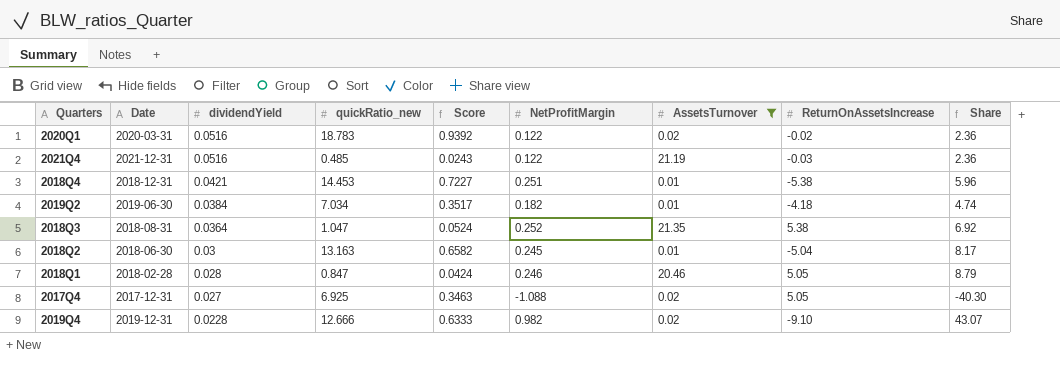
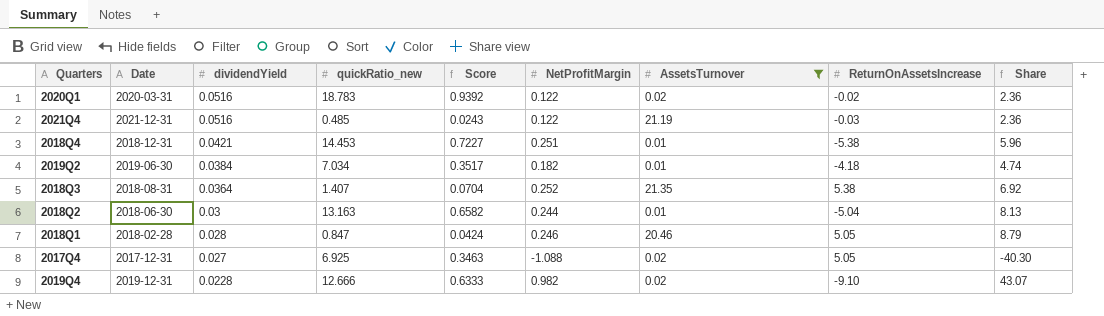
2018Q3 | quickRatio_new: 1.047 -> 1.407
2018Q3 | Score: 0.0524 -> 0.0704
2018Q2 | NetProfitMargin: 0.245 -> 0.244
2018Q2 | Share: 8.17 -> 8.13

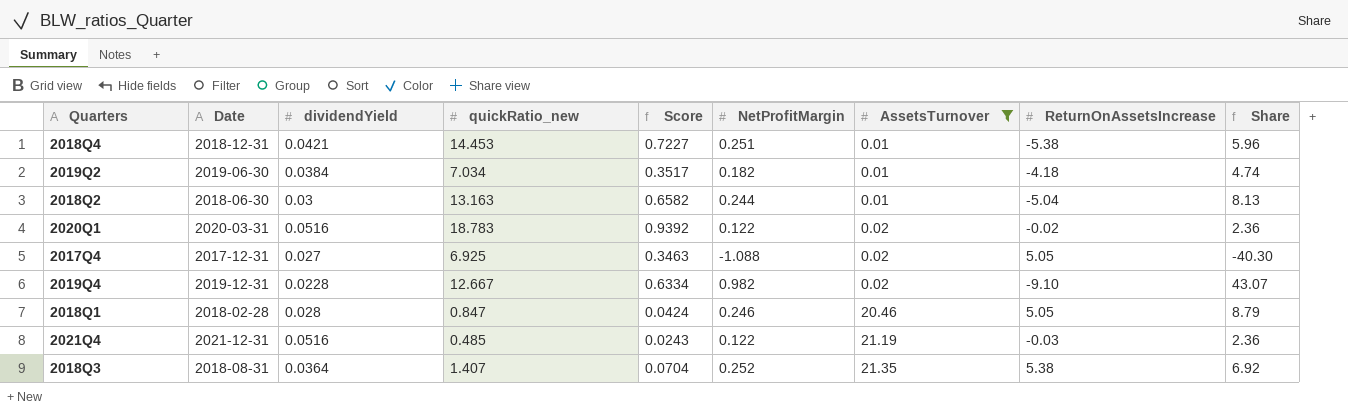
row order: dividendYield descending -> AssetsTurnover ascending
2019Q4 | quickRatio_new: 12.666 -> 12.667
2019Q4 | Score: 0.6333 -> 0.6334

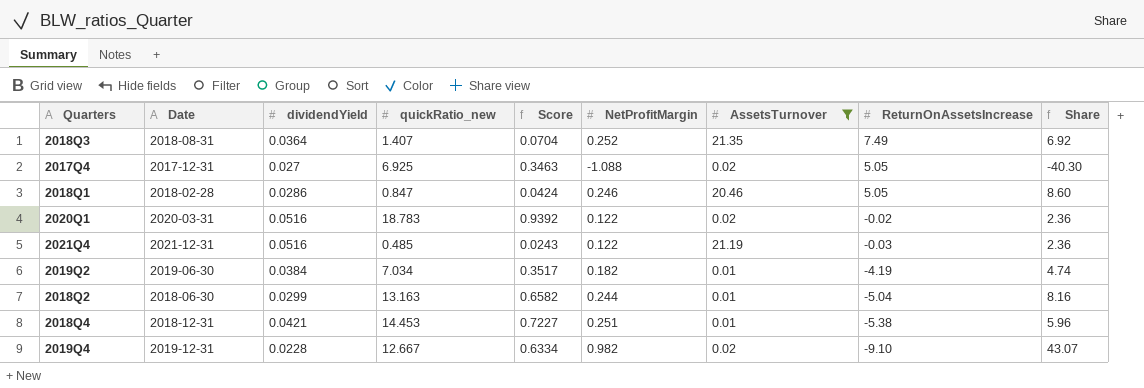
row order: AssetsTurnover ascending -> ReturnOnAssetsIncrease descending
2018Q3 | ReturnOnAssetsIncrease: 5.38 -> 7.49
2018Q1 | dividendYield: 0.028 -> 0.0286
2018Q1 | Share: 8.79 -> 8.60
2019Q2 | ReturnOnAssetsIncrease: -4.18 -> -4.19
2018Q2 | dividendYield: 0.03 -> 0.0299
2018Q2 | Share: 8.13 -> 8.16

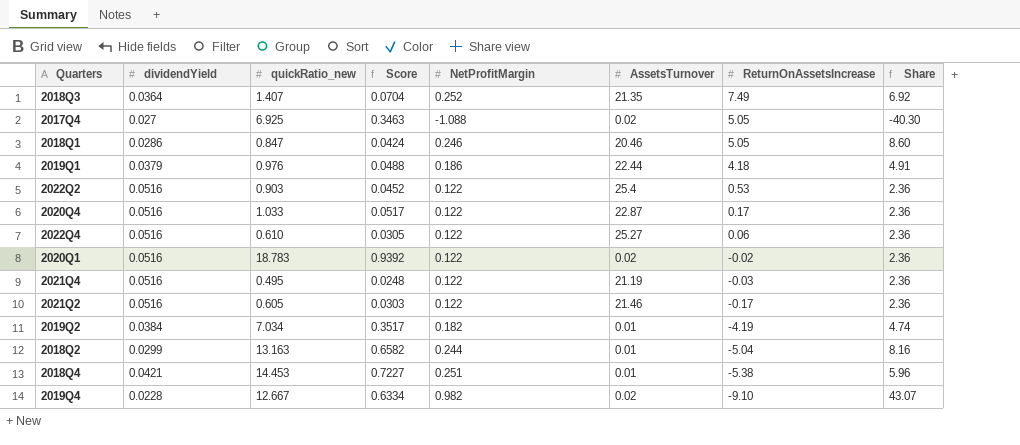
filter: AssetsTurnover <= 21.35 -> none
column Date | position: 2 -> none
2021Q4 | quickRatio_new: 0.485 -> 0.495
2021Q4 | Score: 0.0243 -> 0.0248

